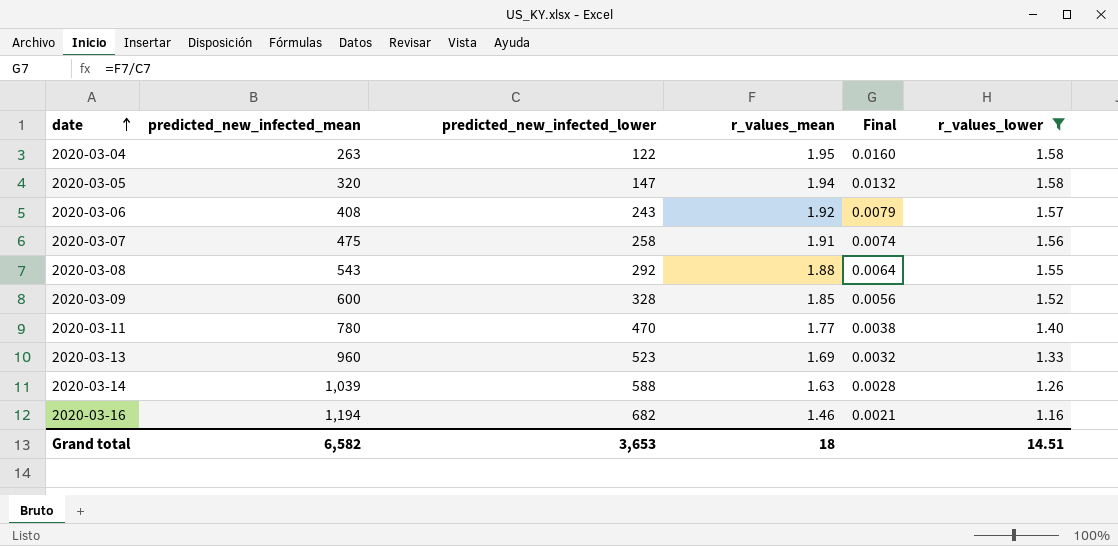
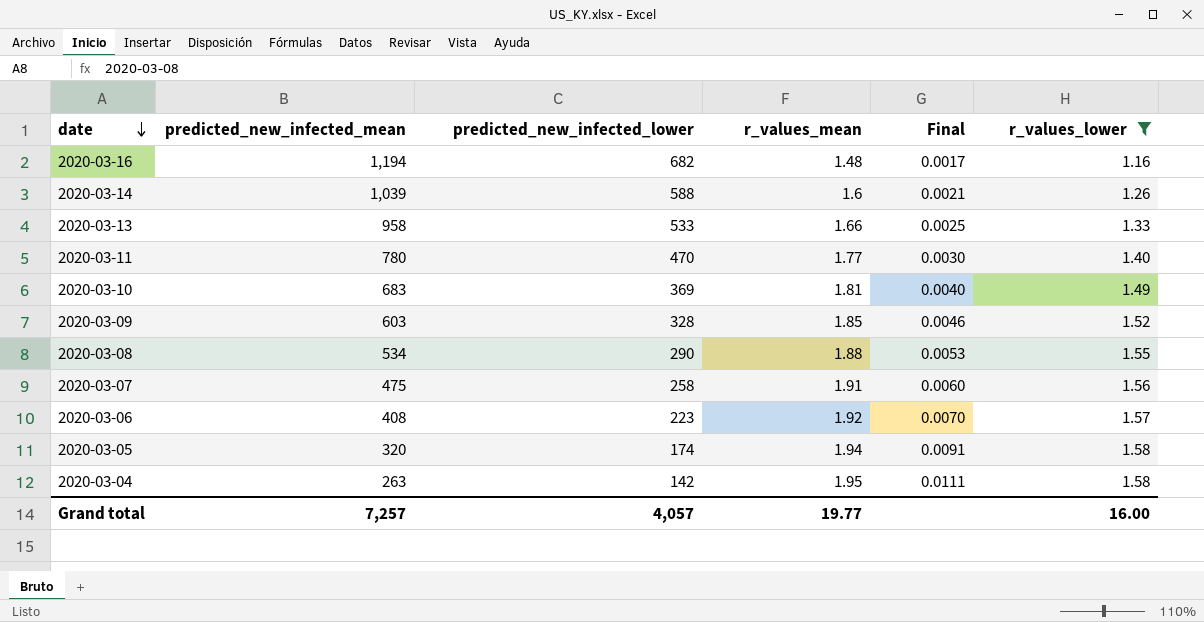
row order: date ascending -> date descending
column Final | formula: [r_values_mean] / [predicted_new_infected_lower] -> [r_values_lower] / [predicted_new_infected_lower]
2020-03-16 | r_values_mean: 1.46 -> 1.48
2020-03-14 | r_values_mean: 1.63 -> 1.6
2020-03-13 | predicted_new_infected_mean: 960 -> 958
2020-03-13 | predicted_new_infected_lower: 523 -> 533
2020-03-13 | r_values_mean: 1.69 -> 1.66
row 2020-03-10: none -> 683 | 369 | 1.81 | 0.0040 | 1.49
2020-03-09 | predicted_new_infected_mean: 600 -> 603
2020-03-08 | predicted_new_infected_mean: 543 -> 534
2020-03-08 | predicted_new_infected_lower: 292 -> 290
2020-03-06 | predicted_new_infected_lower: 243 -> 223
2020-03-05 | predicted_new_infected_lower: 147 -> 174
2020-03-04 | predicted_new_infected_lower: 122 -> 142
Grand total | predicted_new_infected_mean: 6,582 -> 7,257
Grand total | predicted_new_infected_lower: 3,653 -> 4,057
Grand total | r_values_mean: 18 -> 19.77
Grand total | r_values_lower: 14.51 -> 16.00

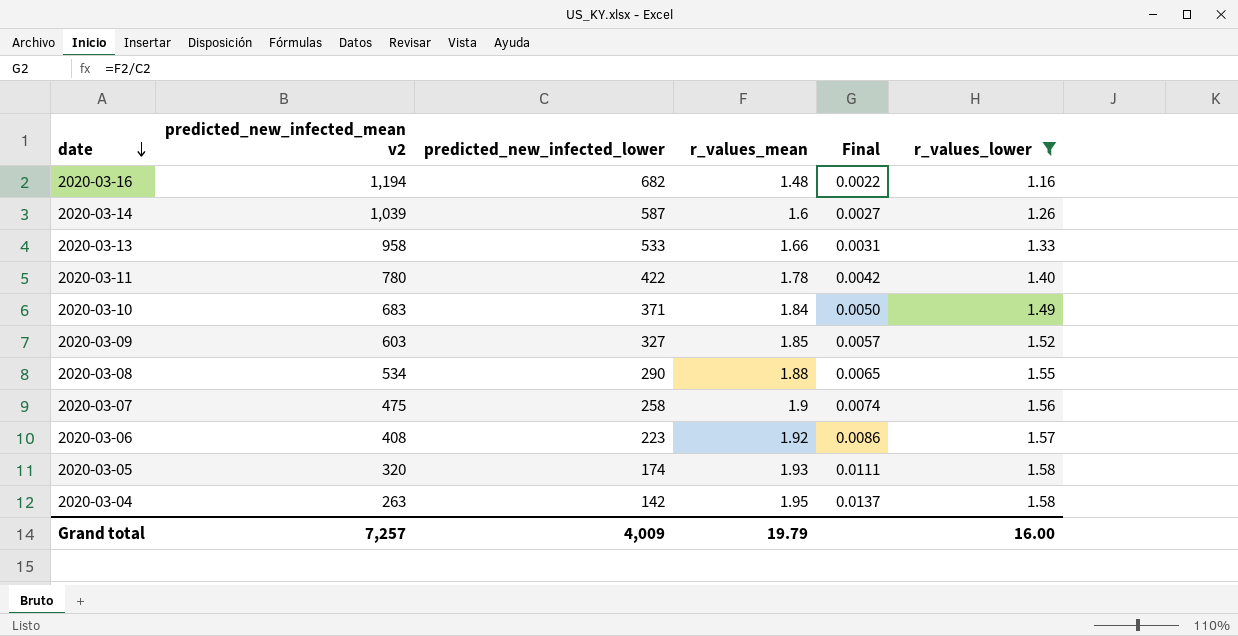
column name: predicted_new_infected_mean -> predicted_new_infected_mean v2
column Final | formula: [r_values_lower] / [predicted_new_infected_lower] -> [r_values_mean] / [predicted_new_infected_lower]
2020-03-14 | predicted_new_infected_lower: 588 -> 587
2020-03-11 | predicted_new_infected_lower: 470 -> 422
2020-03-11 | r_values_mean: 1.77 -> 1.78
2020-03-10 | predicted_new_infected_lower: 369 -> 371
2020-03-10 | r_values_mean: 1.81 -> 1.84
2020-03-09 | predicted_new_infected_lower: 328 -> 327
2020-03-07 | r_values_mean: 1.91 -> 1.9
2020-03-05 | r_values_mean: 1.94 -> 1.93
Grand total | predicted_new_infected_lower: 4,057 -> 4,009
Grand total | r_values_mean: 19.77 -> 19.79

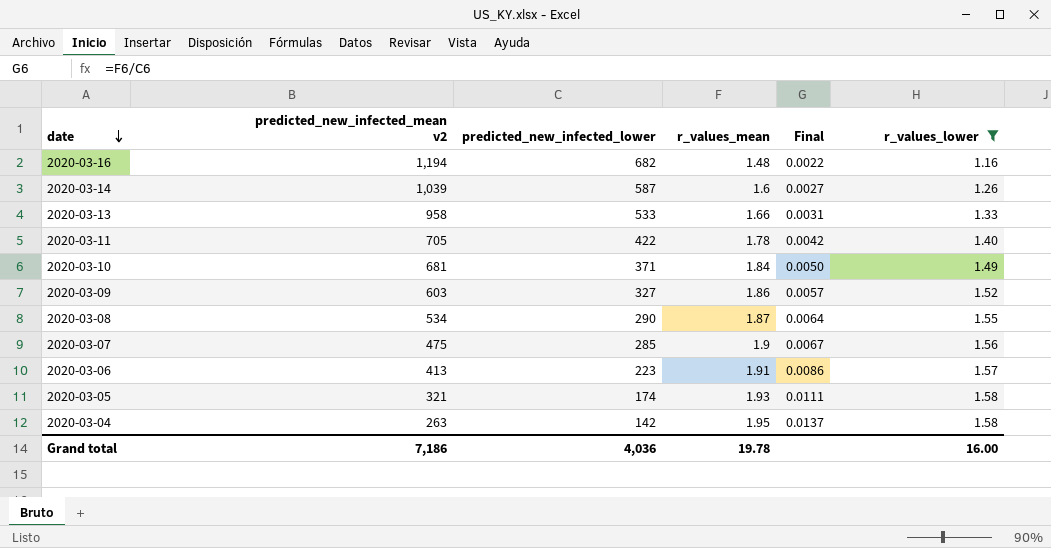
2020-03-11 | predicted_new_infected_mean v2: 780 -> 705
2020-03-10 | predicted_new_infected_mean v2: 683 -> 681
2020-03-09 | r_values_mean: 1.85 -> 1.86
2020-03-08 | r_values_mean: 1.88 -> 1.87
2020-03-08 | Final: 0.0065 -> 0.0064
2020-03-07 | predicted_new_infected_lower: 258 -> 285
2020-03-07 | Final: 0.0074 -> 0.0067
2020-03-06 | predicted_new_infected_mean v2: 408 -> 413
2020-03-06 | r_values_mean: 1.92 -> 1.91
2020-03-05 | predicted_new_infected_mean v2: 320 -> 321
Grand total | predicted_new_infected_mean v2: 7,257 -> 7,186
Grand total | predicted_new_infected_lower: 4,009 -> 4,036
Grand total | r_values_mean: 19.79 -> 19.78

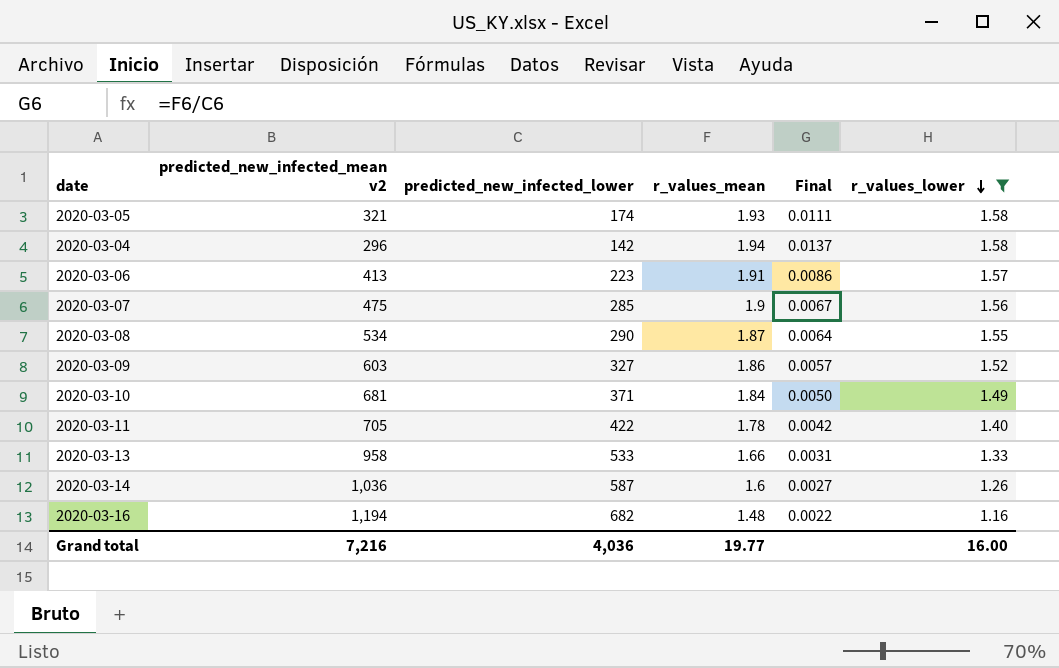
row order: date descending -> r_values_lower descending
2020-03-04 | predicted_new_infected_mean v2: 263 -> 296
2020-03-04 | r_values_mean: 1.95 -> 1.94
2020-03-14 | predicted_new_infected_mean v2: 1,039 -> 1,036
Grand total | predicted_new_infected_mean v2: 7,186 -> 7,216
Grand total | r_values_mean: 19.78 -> 19.77

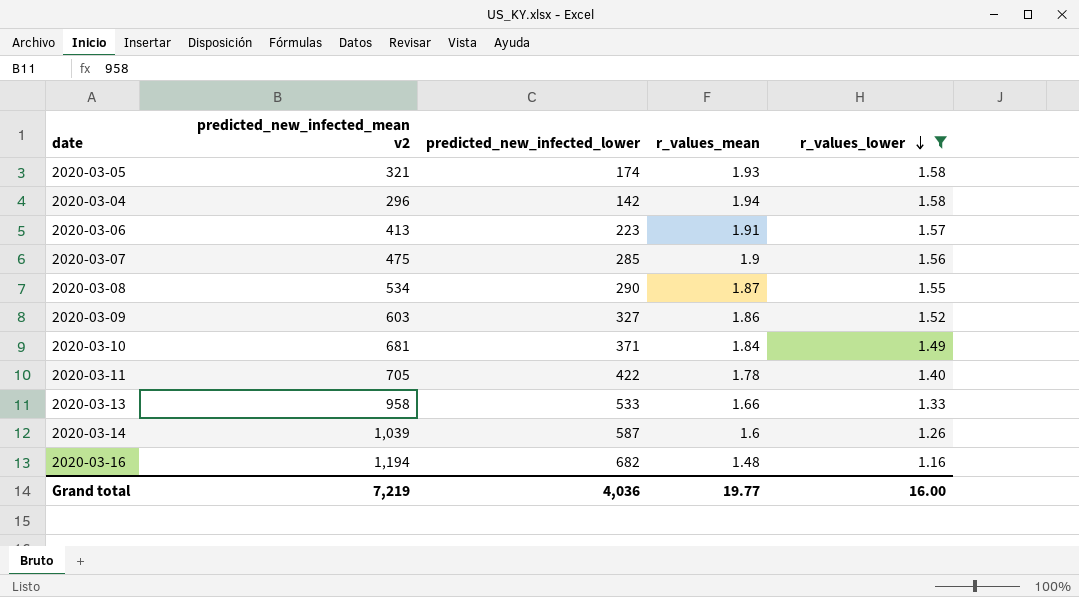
column Final | formula: [r_values_mean] / [predicted_new_infected_lower] -> none
2020-03-14 | predicted_new_infected_mean v2: 1,036 -> 1,039
Grand total | predicted_new_infected_mean v2: 7,216 -> 7,219

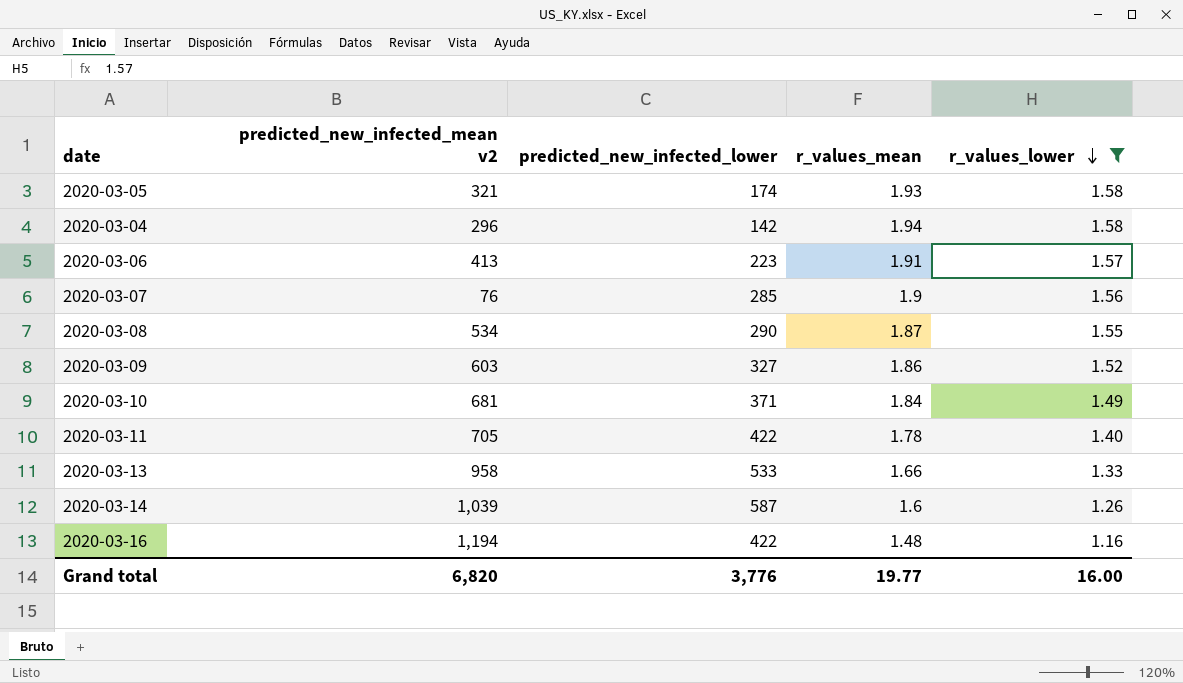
2020-03-07 | predicted_new_infected_mean v2: 475 -> 76
2020-03-16 | predicted_new_infected_lower: 682 -> 422
Grand total | predicted_new_infected_mean v2: 7,219 -> 6,820
Grand total | predicted_new_infected_lower: 4,036 -> 3,776

